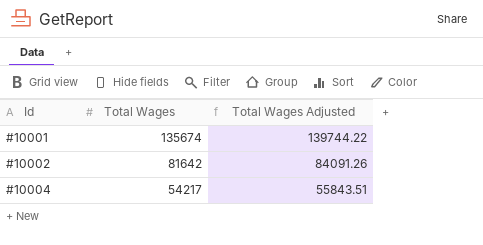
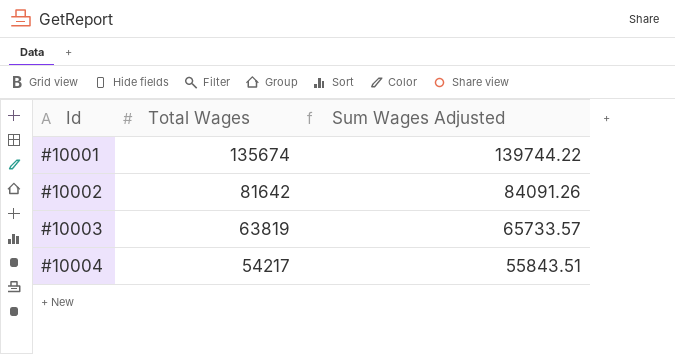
column name: Total Wages Adjusted -> Sum Wages Adjusted
row #10003: none -> 63819 | 65733.57

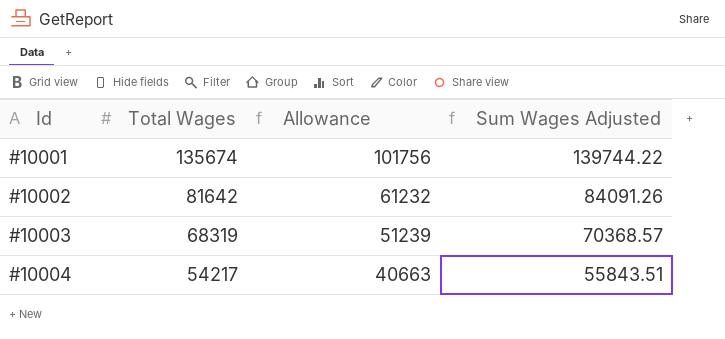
column Allowance | formula: none -> [Total Wages] * 0.75
#10003 | Total Wages: 63819 -> 68319
#10003 | Sum Wages Adjusted: 65733.57 -> 70368.57

